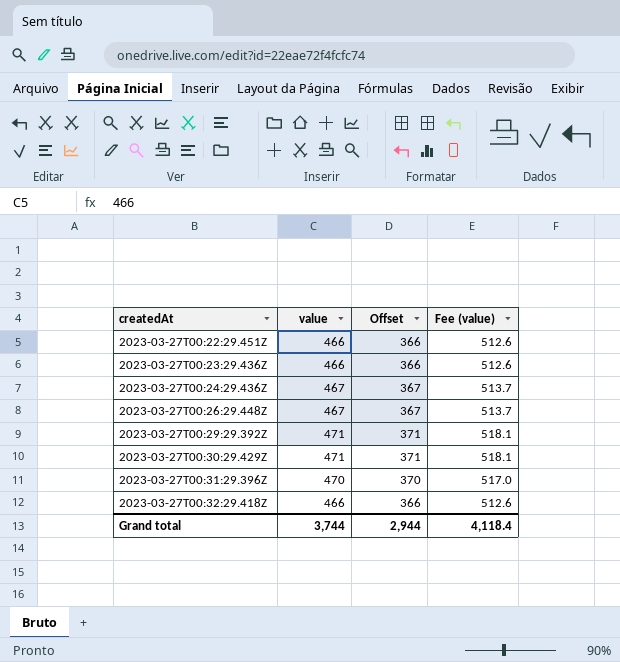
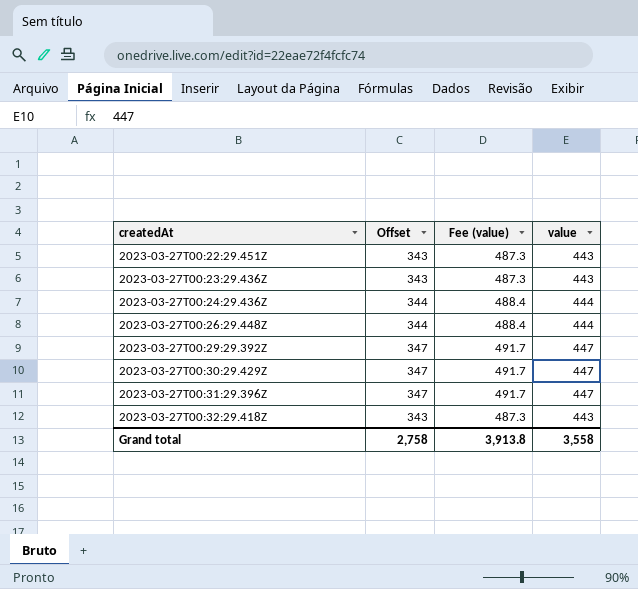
column value | position: 2 -> 4
2023-03-27T00:22:29.451Z | Offset: 366 -> 343
2023-03-27T00:22:29.451Z | Fee (value): 512.6 -> 487.3
2023-03-27T00:22:29.451Z | value: 466 -> 443
2023-03-27T00:23:29.436Z | Offset: 366 -> 343
2023-03-27T00:23:29.436Z | Fee (value): 512.6 -> 487.3
2023-03-27T00:23:29.436Z | value: 466 -> 443
2023-03-27T00:24:29.436Z | Offset: 367 -> 344
2023-03-27T00:24:29.436Z | Fee (value): 513.7 -> 488.4
2023-03-27T00:24:29.436Z | value: 467 -> 444
2023-03-27T00:26:29.448Z | Offset: 367 -> 344
2023-03-27T00:26:29.448Z | Fee (value): 513.7 -> 488.4
2023-03-27T00:26:29.448Z | value: 467 -> 444
2023-03-27T00:29:29.392Z | Offset: 371 -> 347
2023-03-27T00:29:29.392Z | Fee (value): 518.1 -> 491.7
2023-03-27T00:29:29.392Z | value: 471 -> 447
2023-03-27T00:30:29.429Z | Offset: 371 -> 347
2023-03-27T00:30:29.429Z | Fee (value): 518.1 -> 491.7
2023-03-27T00:30:29.429Z | value: 471 -> 447
2023-03-27T00:31:29.396Z | Offset: 370 -> 347
2023-03-27T00:31:29.396Z | Fee (value): 517.0 -> 491.7
2023-03-27T00:31:29.396Z | value: 470 -> 447
2023-03-27T00:32:29.418Z | Offset: 366 -> 343
2023-03-27T00:32:29.418Z | Fee (value): 512.6 -> 487.3
2023-03-27T00:32:29.418Z | value: 466 -> 443
Grand total | Offset: 2,944 -> 2,758
Grand total | Fee (value): 4,118.4 -> 3,913.8
Grand total | value: 3,744 -> 3,558

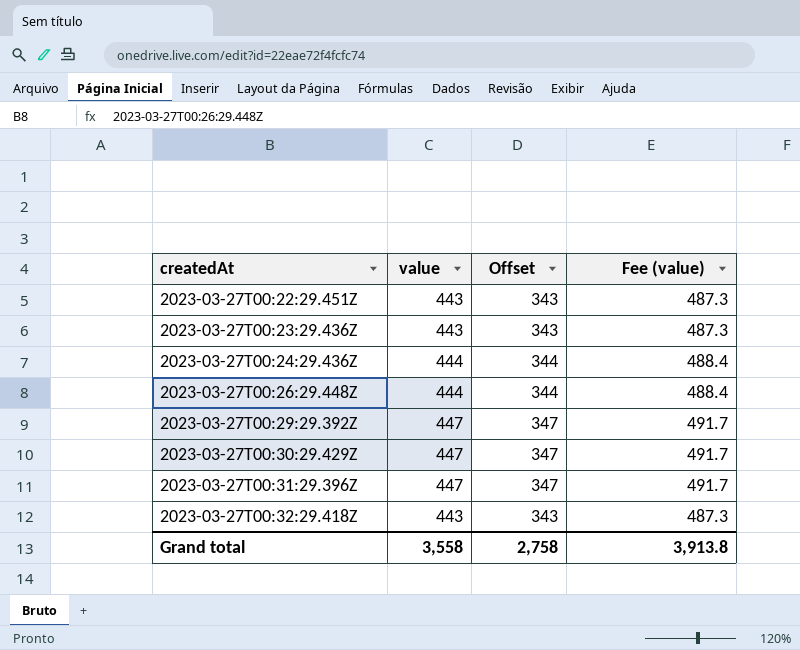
column value | position: 4 -> 2

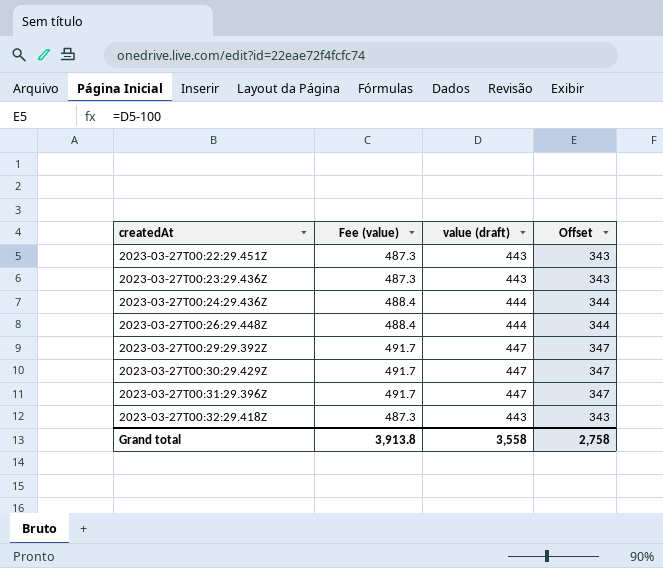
column Fee (value) | position: 4 -> 2
column name: value -> value (draft)

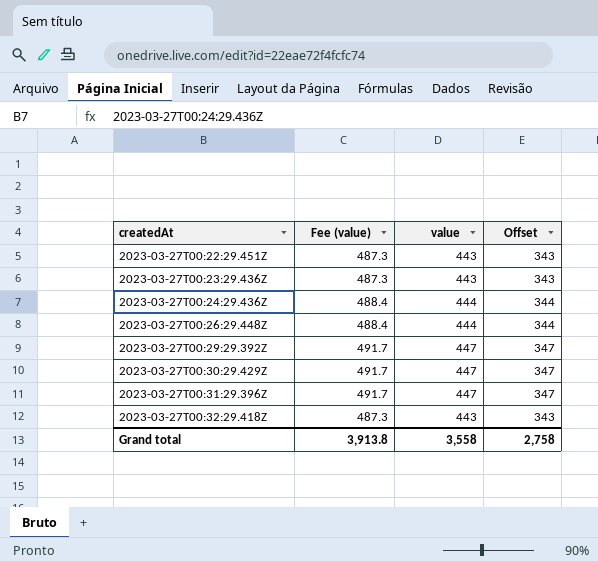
column name: value (draft) -> value

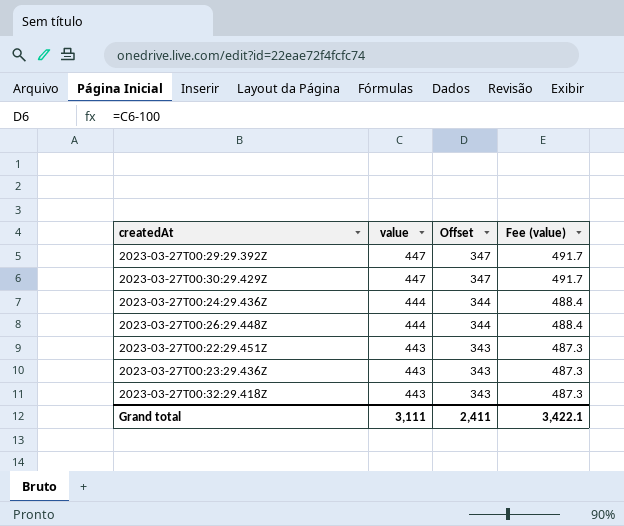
row order: createdAt ascending -> value descending
column Fee (value) | position: 2 -> 4
row 2023-03-27T00:31:29.396Z: 491.7 | 447 | 347 -> none
Grand total | value: 3,558 -> 3,111
Grand total | Offset: 2,758 -> 2,411
Grand total | Fee (value): 3,913.8 -> 3,422.1

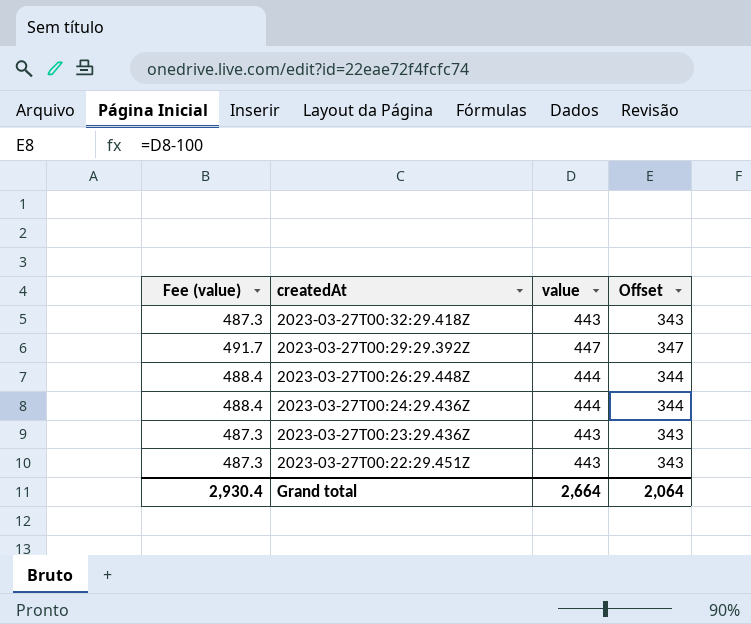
row order: value descending -> createdAt descending
column Fee (value) | position: 4 -> 1
row 2023-03-27T00:30:29.429Z: 447 | 347 | 491.7 -> none
Grand total | Fee (value): 3,422.1 -> 2,930.4
Grand total | value: 3,111 -> 2,664
Grand total | Offset: 2,411 -> 2,064

